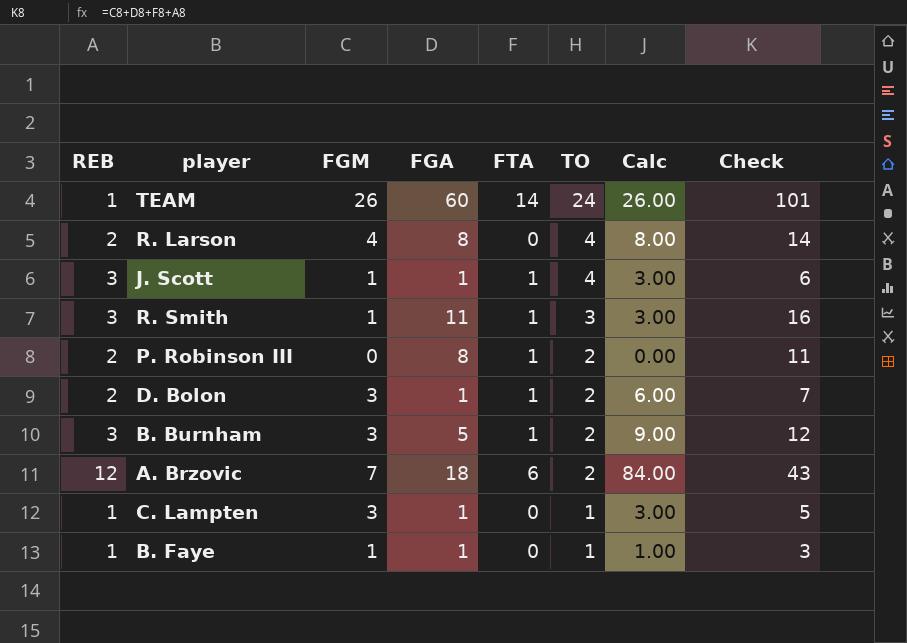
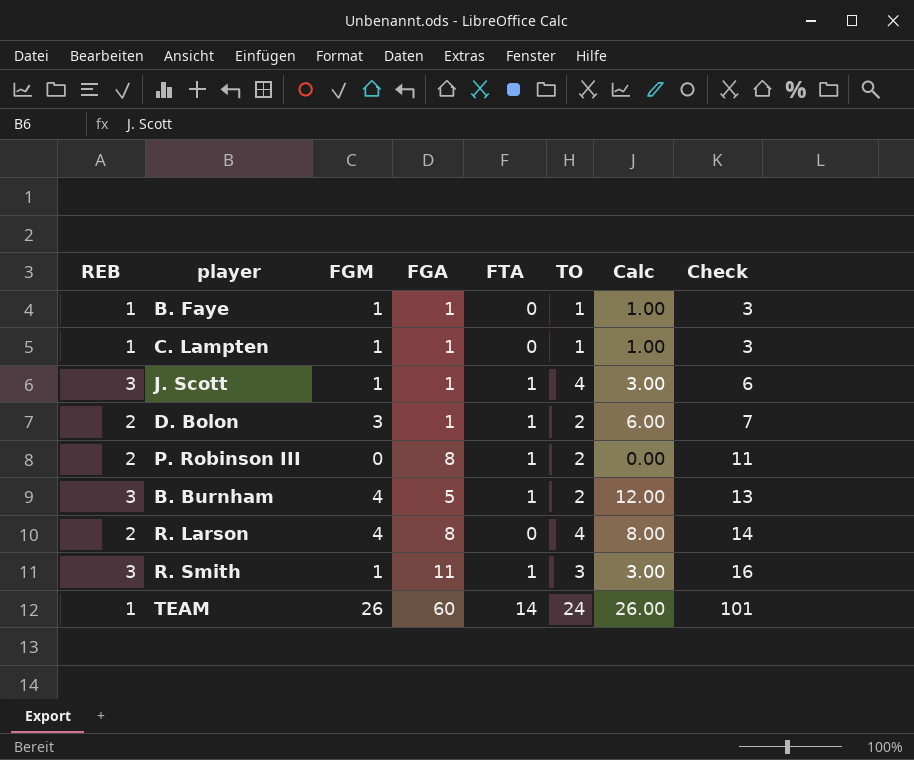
row order: TO descending -> Check ascending
row A. Brzovic: 12 | 7 | 18 | 6 | 2 | 84.00 | 43 -> none
C. Lampten | FGM: 3 -> 1
C. Lampten | Calc: 3.00 -> 1.00
C. Lampten | Check: 5 -> 3
B. Burnham | FGM: 3 -> 4
B. Burnham | Calc: 9.00 -> 12.00
B. Burnham | Check: 12 -> 13

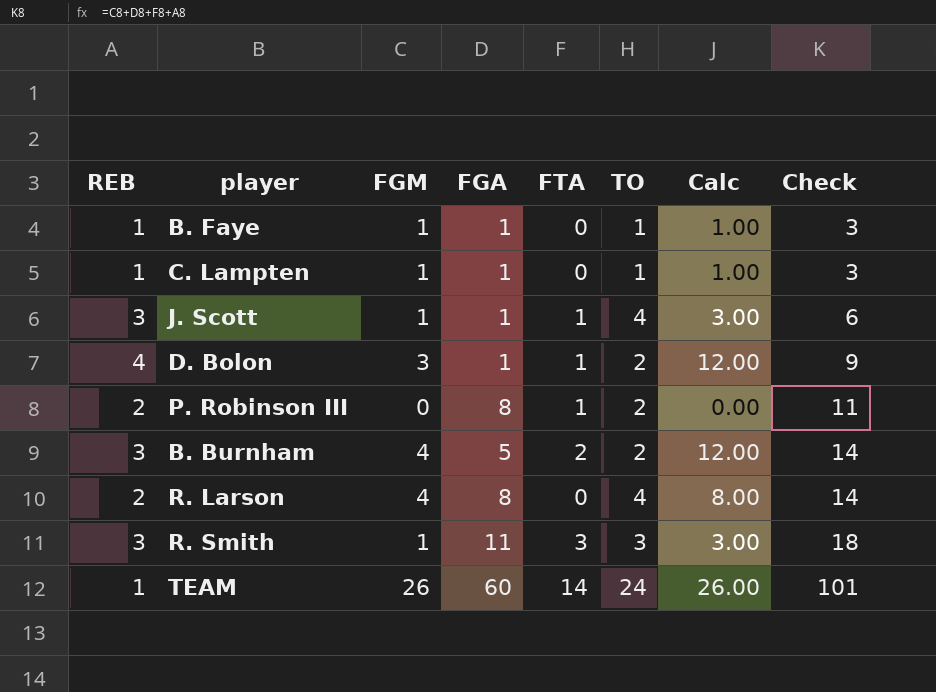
D. Bolon | REB: 2 -> 4
D. Bolon | Calc: 6.00 -> 12.00
D. Bolon | Check: 7 -> 9
B. Burnham | FTA: 1 -> 2
B. Burnham | Check: 13 -> 14
R. Smith | FTA: 1 -> 3
R. Smith | Check: 16 -> 18

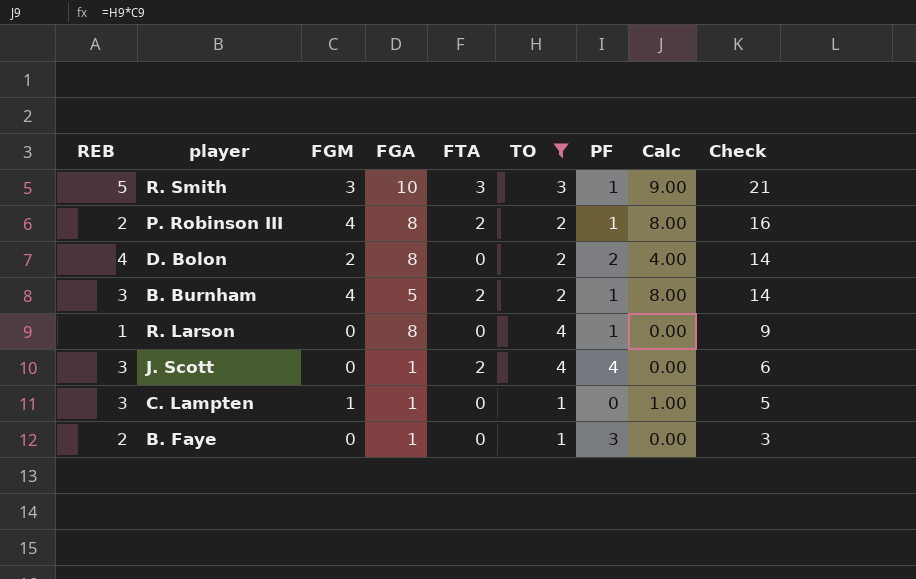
filter: none -> TO != 24
row order: Check ascending -> Check descending
column PF | position: none -> 7
column Calc | formula: [REB] * [FGM] -> [FGM] * [TO]
R. Smith | REB: 3 -> 5
R. Smith | FGM: 1 -> 3
R. Smith | FGA: 11 -> 10
R. Smith | Check: 18 -> 21
P. Robinson III | FGM: 0 -> 4
P. Robinson III | FTA: 1 -> 2
P. Robinson III | Check: 11 -> 16
D. Bolon | FGM: 3 -> 2
D. Bolon | FGA: 1 -> 8
D. Bolon | FTA: 1 -> 0
D. Bolon | Check: 9 -> 14
R. Larson | REB: 2 -> 1
R. Larson | FGM: 4 -> 0
R. Larson | Check: 14 -> 9
J. Scott | FGM: 1 -> 0
J. Scott | FTA: 1 -> 2
C. Lampten | REB: 1 -> 3
C. Lampten | Check: 3 -> 5
B. Faye | REB: 1 -> 2
B. Faye | FGM: 1 -> 0

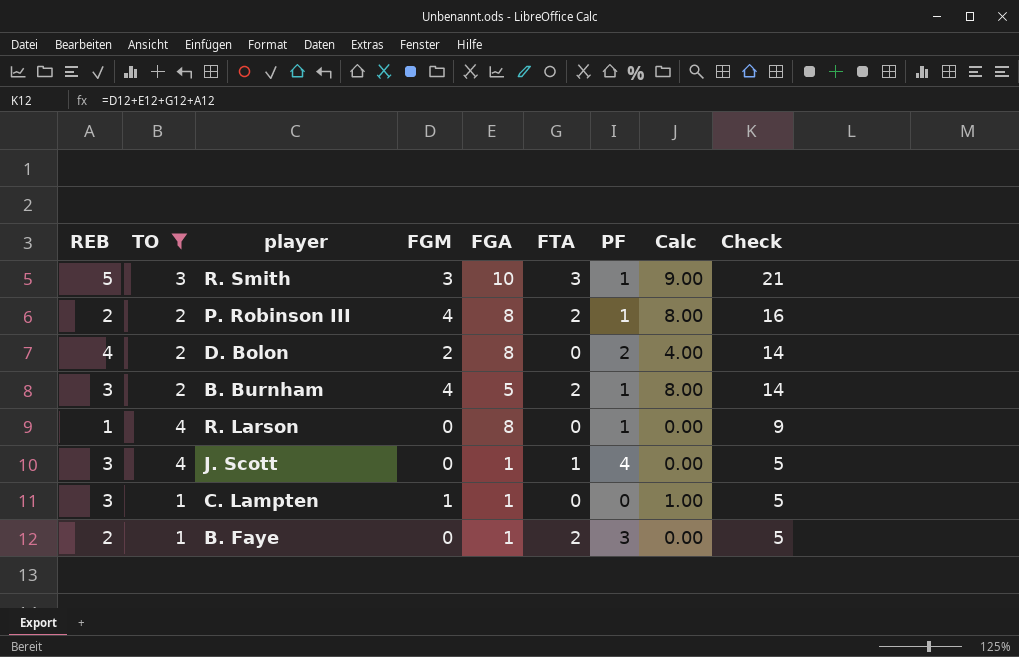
column TO | position: 6 -> 2
J. Scott | FTA: 2 -> 1
J. Scott | Check: 6 -> 5
B. Faye | FTA: 0 -> 2
B. Faye | Check: 3 -> 5

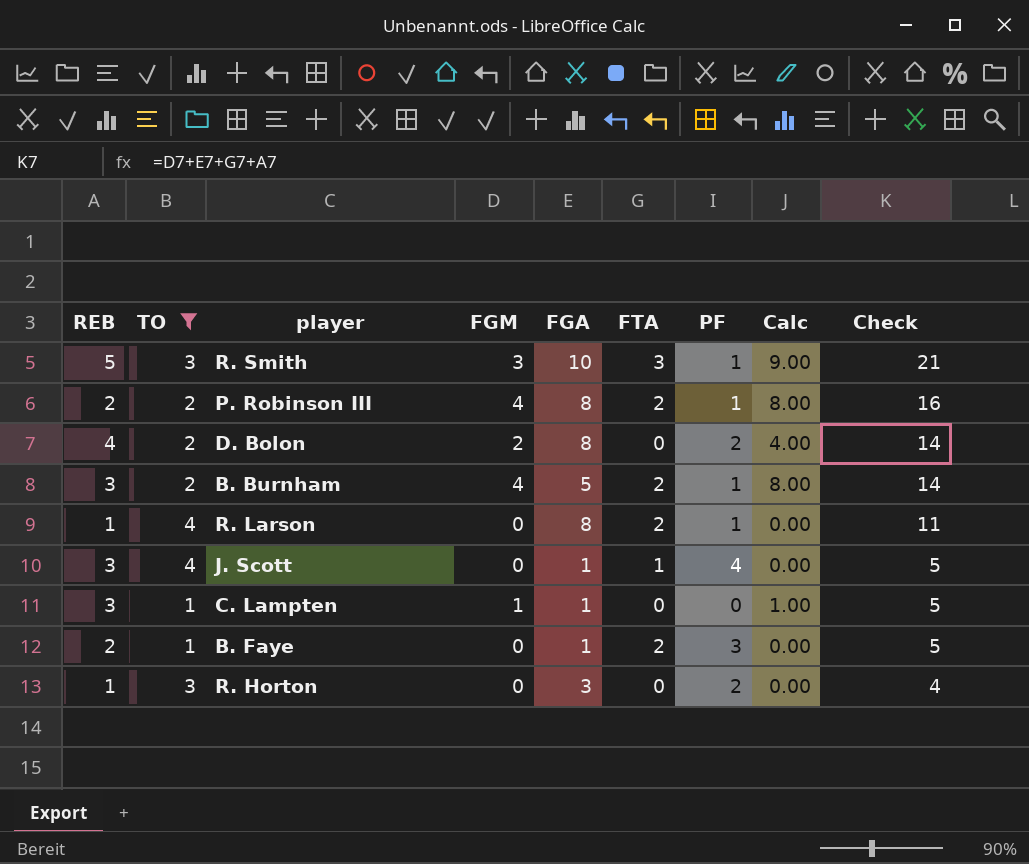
R. Larson | FTA: 0 -> 2
R. Larson | Check: 9 -> 11
row R. Horton: none -> 1 | 3 | 0 | 3 | 0 | 2 | 0.00 | 4

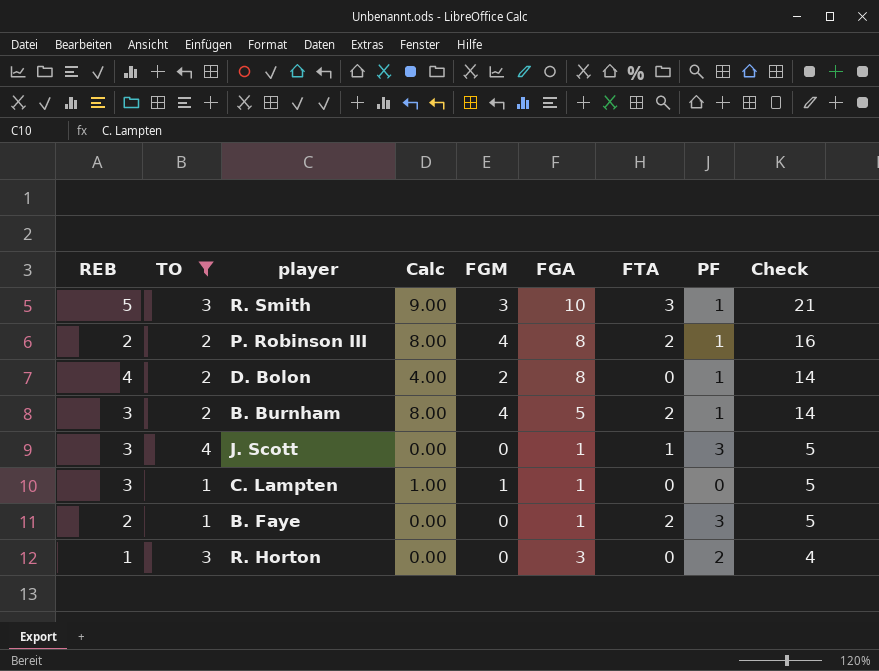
column Calc | position: 8 -> 4
row R. Larson: 1 | 4 | 0 | 8 | 2 | 1 | 0.00 | 11 -> none
D. Bolon | PF: 2 -> 1
J. Scott | PF: 4 -> 3

